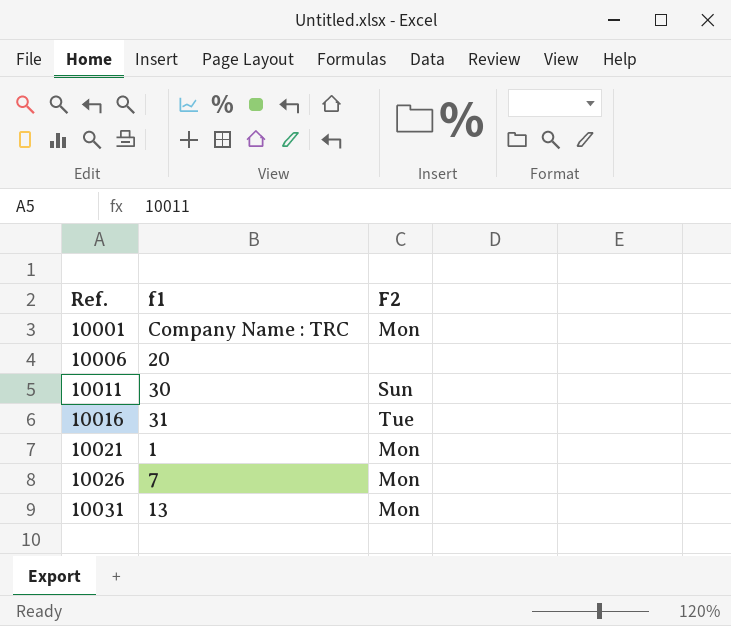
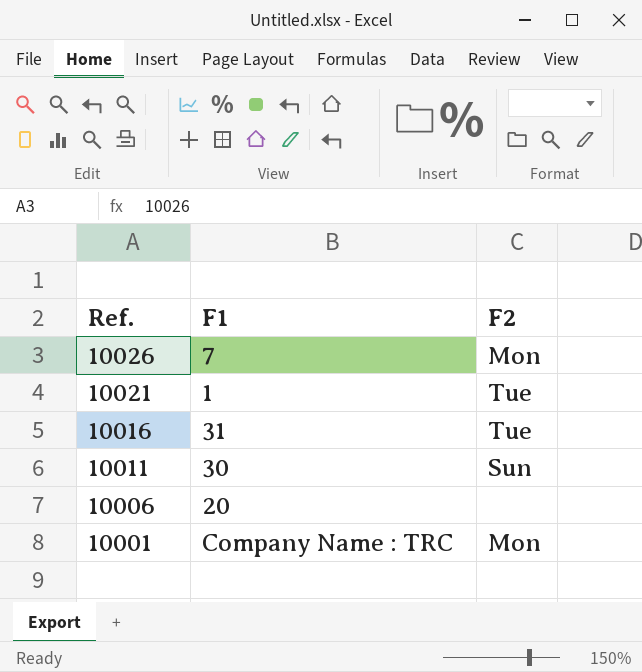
row order: Ref. ascending -> Ref. descending
column name: f1 -> F1
row 10031: 13 | Mon -> none
10021 | F2: Mon -> Tue

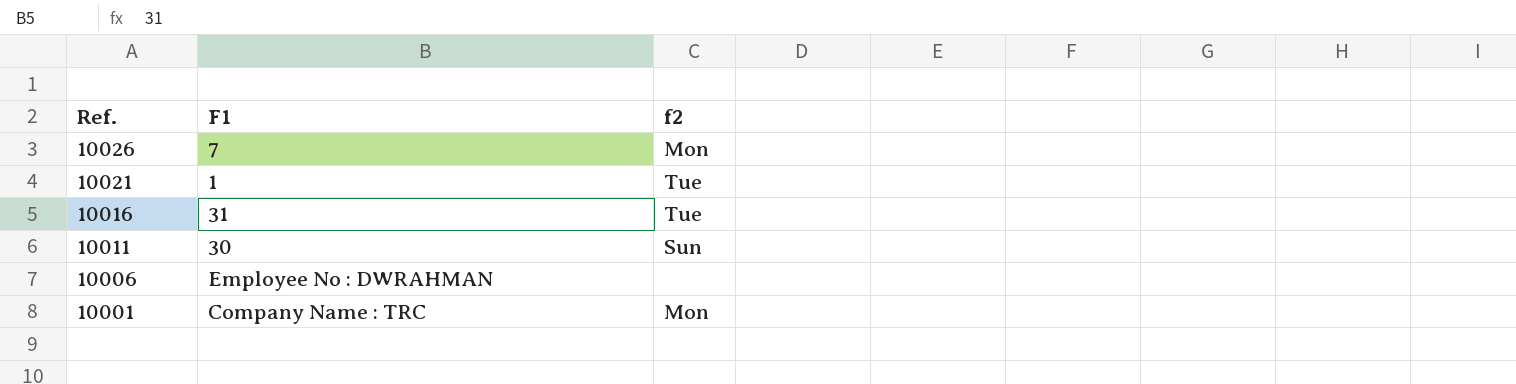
column name: F2 -> f2
10006 | F1: 20 -> Employee No : DWRAHMAN

